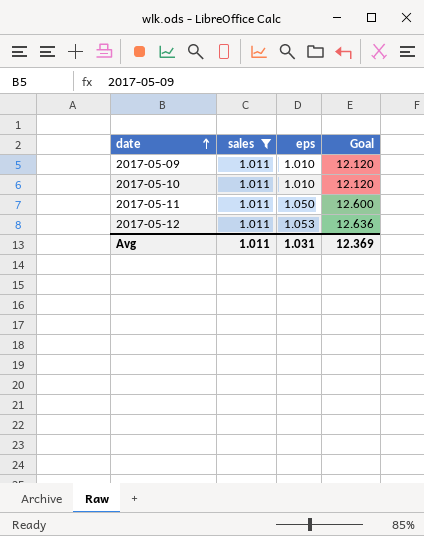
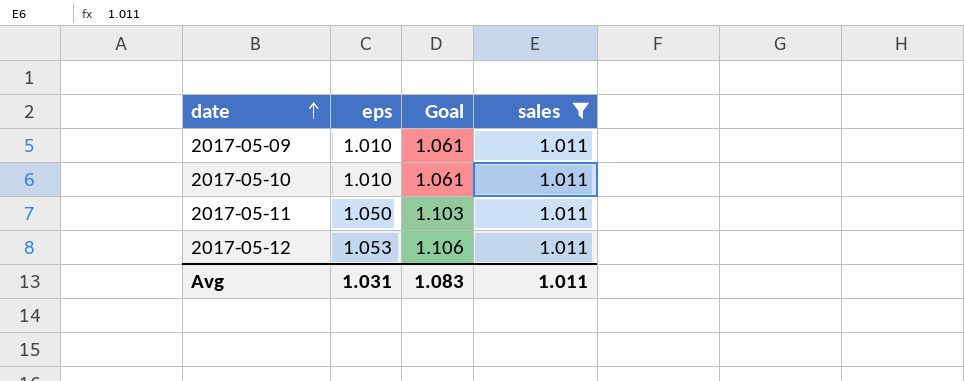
column Goal | formula: [eps] * 12 -> [eps] * 1.05
column sales | position: 2 -> 4
Avg | Goal: 12.369 -> 1.083

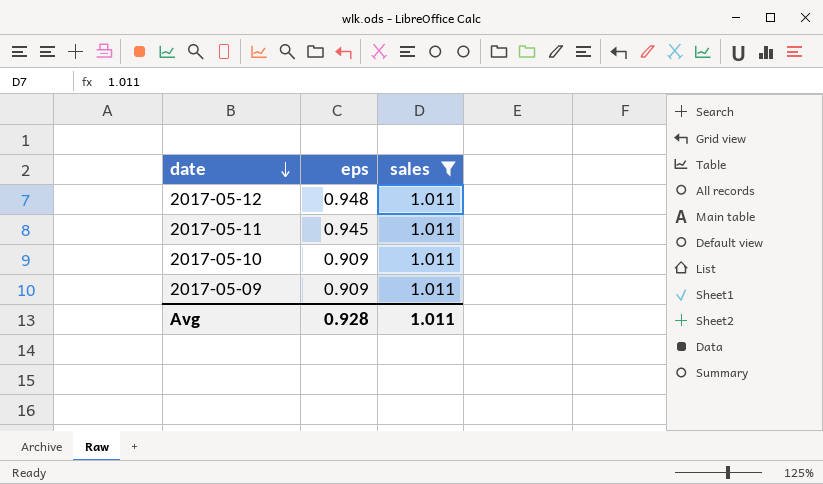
row order: date ascending -> date descending
column Goal | formula: [eps] * 1.05 -> none
2017-05-12 | eps: 1.053 -> 0.948
2017-05-11 | eps: 1.050 -> 0.945
2017-05-10 | eps: 1.010 -> 0.909
2017-05-09 | eps: 1.010 -> 0.909
Avg | eps: 1.031 -> 0.928

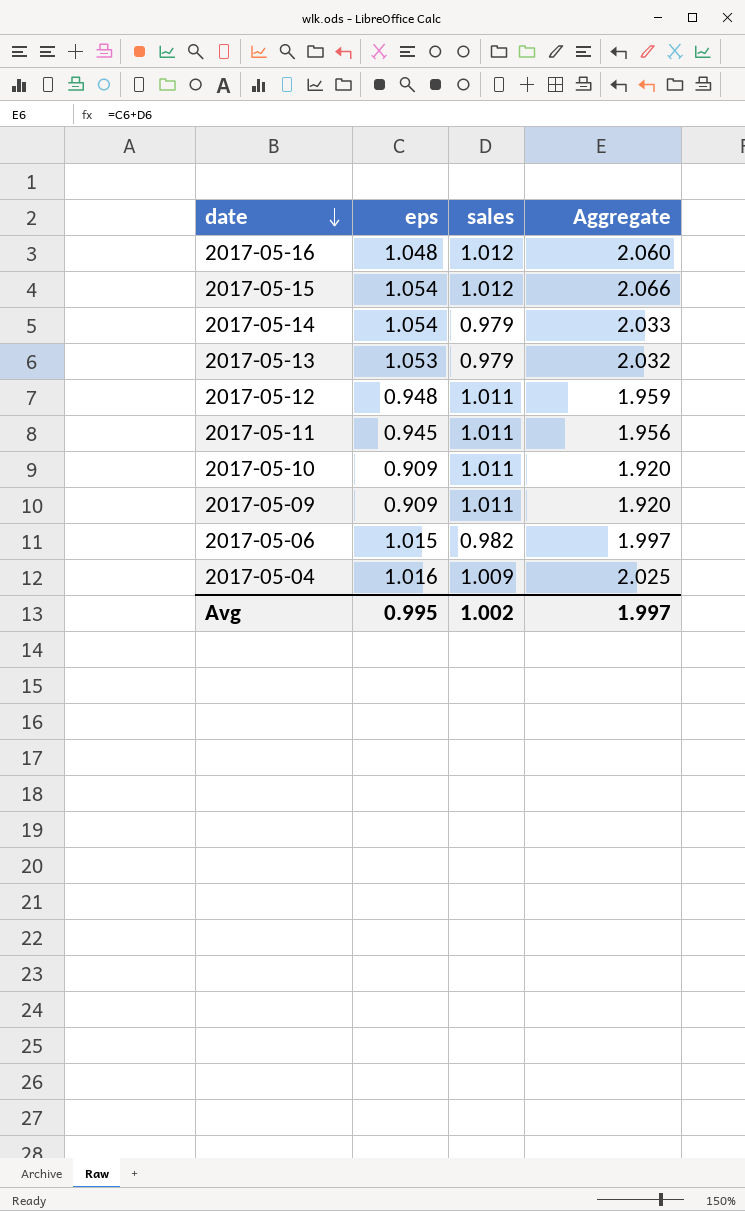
filter: sales = 1.011 -> none
column Aggregate | formula: none -> [eps] + [sales]
Avg | eps: 0.928 -> 0.995
Avg | sales: 1.011 -> 1.002

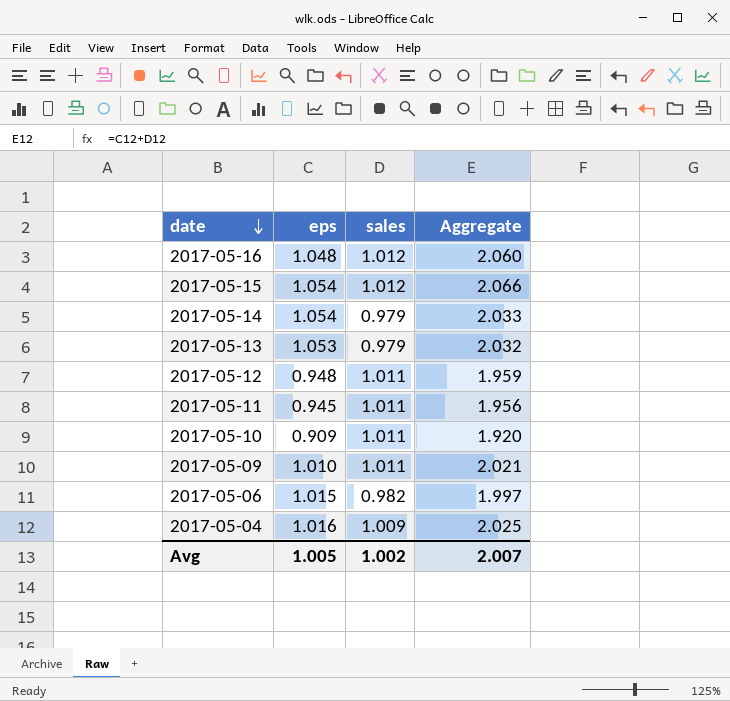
2017-05-09 | eps: 0.909 -> 1.010
2017-05-09 | Aggregate: 1.920 -> 2.021
Avg | eps: 0.995 -> 1.005
Avg | Aggregate: 1.997 -> 2.007

